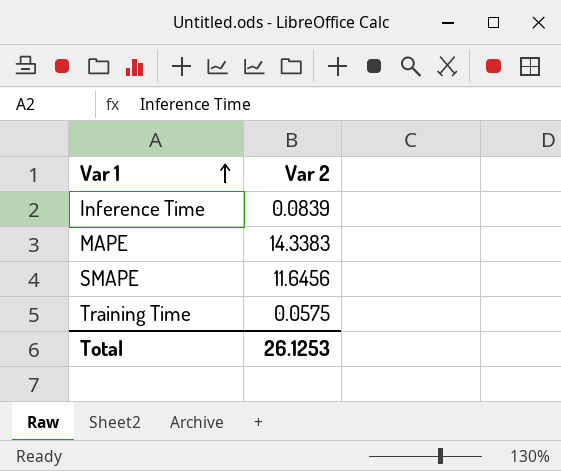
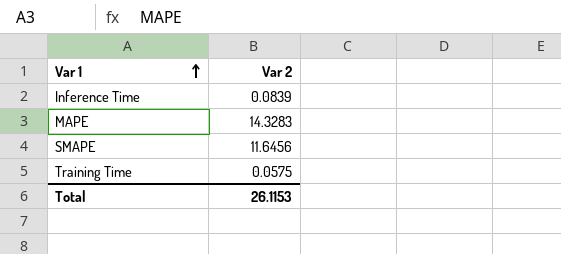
MAPE | Var 2: 14.3383 -> 14.3283
Total | Var 2: 26.1253 -> 26.1153

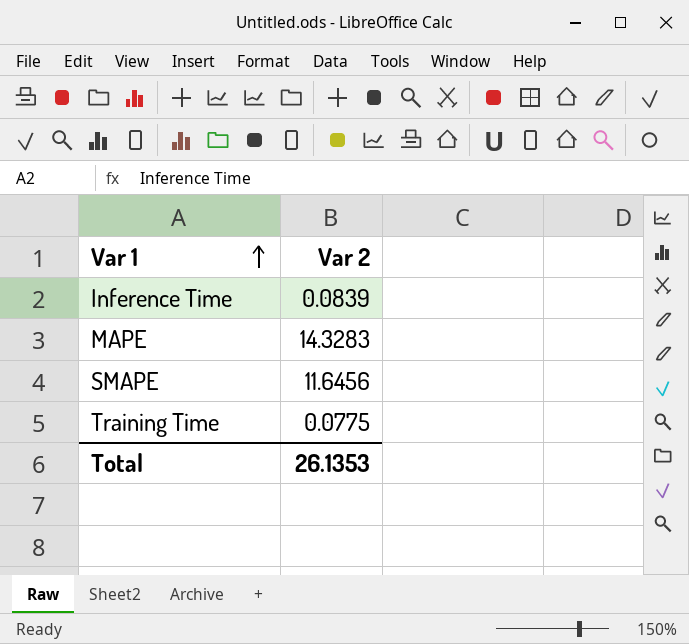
Training Time | Var 2: 0.0575 -> 0.0775
Total | Var 2: 26.1153 -> 26.1353

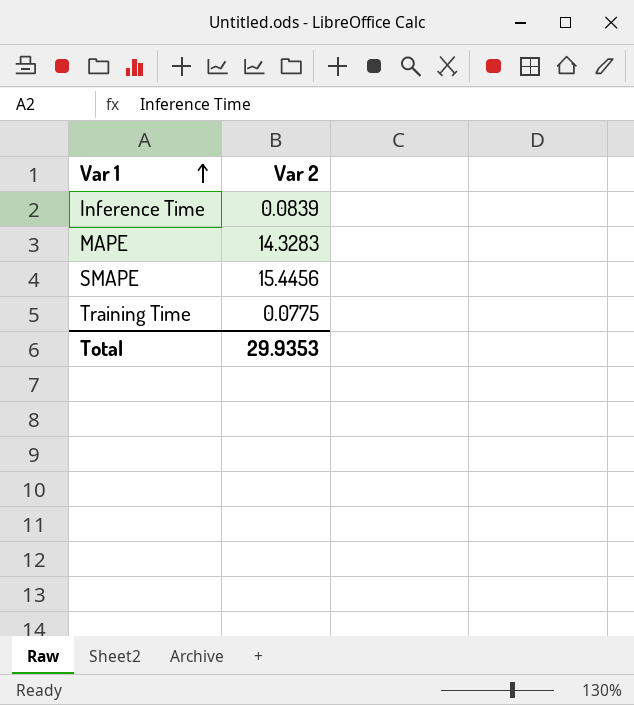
SMAPE | Var 2: 11.6456 -> 15.4456
Total | Var 2: 26.1353 -> 29.9353

